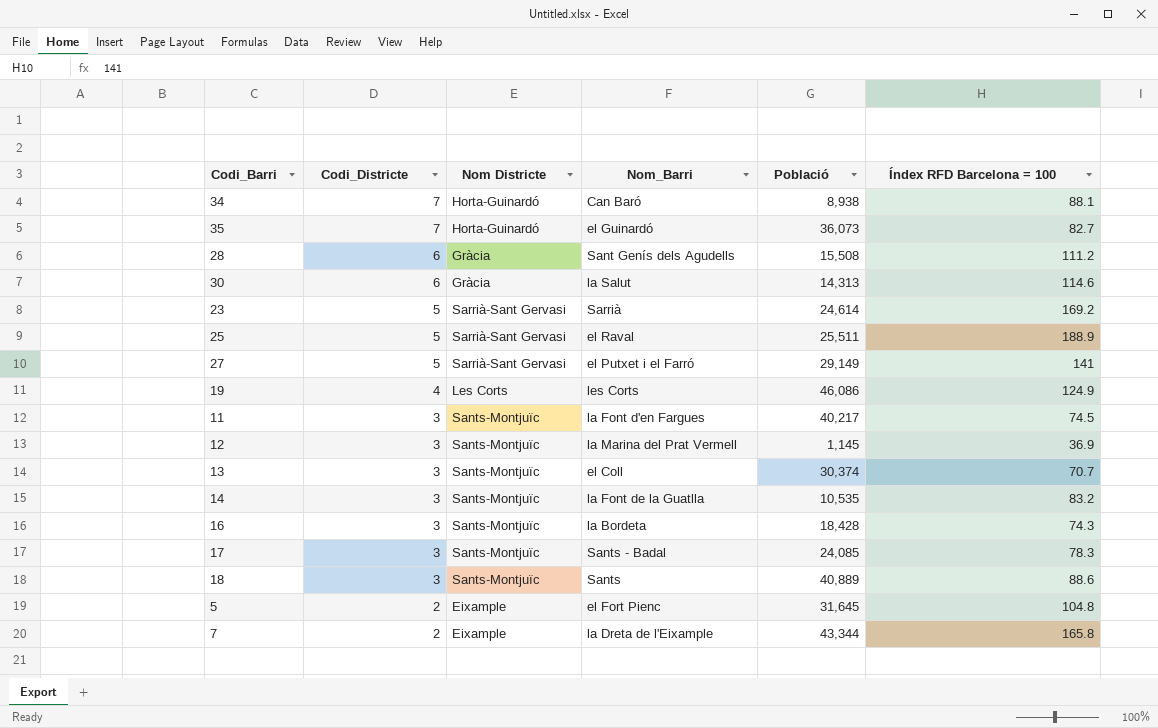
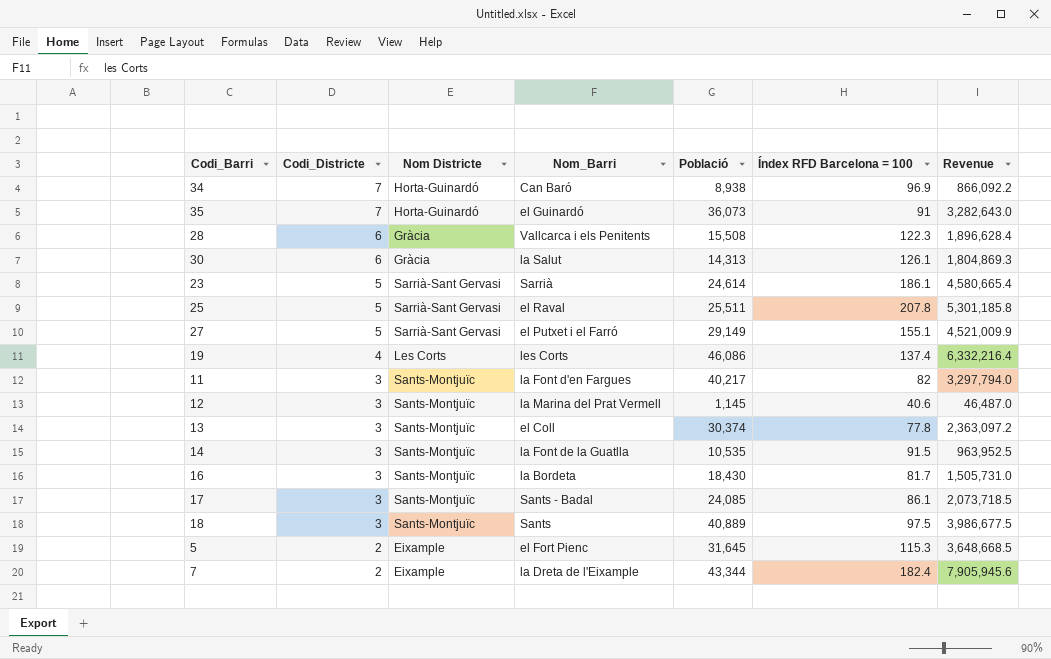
column Revenue | formula: none -> [Població] * [Índex RFD Barcelona = 100]
34 | Índex RFD Barcelona = 100: 88.1 -> 96.9
35 | Índex RFD Barcelona = 100: 82.7 -> 91
28 | Nom_Barri: Sant Genís dels Agudells -> Vallcarca i els Penitents
28 | Índex RFD Barcelona = 100: 111.2 -> 122.3
30 | Índex RFD Barcelona = 100: 114.6 -> 126.1
23 | Índex RFD Barcelona = 100: 169.2 -> 186.1
25 | Índex RFD Barcelona = 100: 188.9 -> 207.8
27 | Índex RFD Barcelona = 100: 141 -> 155.1
19 | Índex RFD Barcelona = 100: 124.9 -> 137.4
11 | Índex RFD Barcelona = 100: 74.5 -> 82
12 | Índex RFD Barcelona = 100: 36.9 -> 40.6
13 | Índex RFD Barcelona = 100: 70.7 -> 77.8
14 | Índex RFD Barcelona = 100: 83.2 -> 91.5
16 | Població: 18,428 -> 18,430
16 | Índex RFD Barcelona = 100: 74.3 -> 81.7
17 | Índex RFD Barcelona = 100: 78.3 -> 86.1
18 | Índex RFD Barcelona = 100: 88.6 -> 97.5
5 | Índex RFD Barcelona = 100: 104.8 -> 115.3
7 | Índex RFD Barcelona = 100: 165.8 -> 182.4

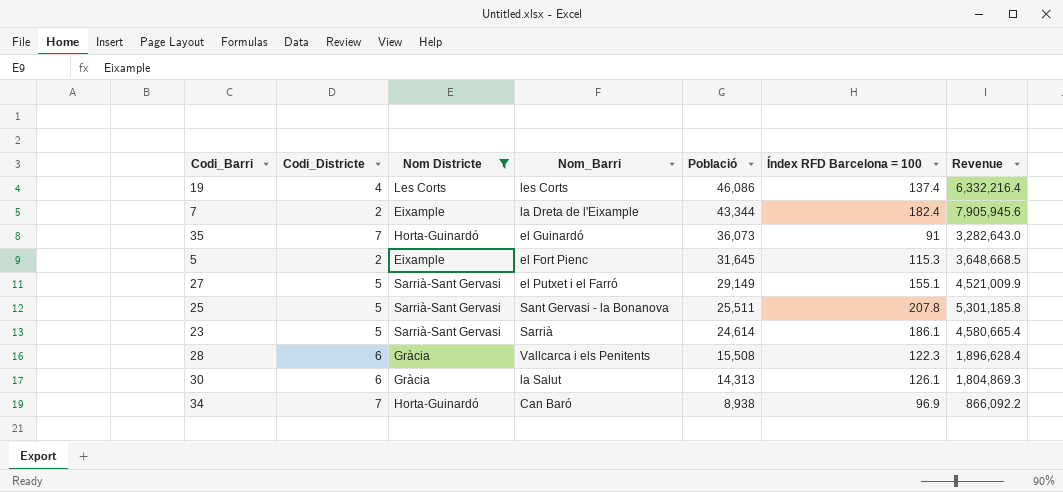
filter: none -> Nom Districte != Sants-Montjuïc
row order: Codi_Districte descending -> Població descending
25 | Nom_Barri: el Raval -> Sant Gervasi - la Bonanova

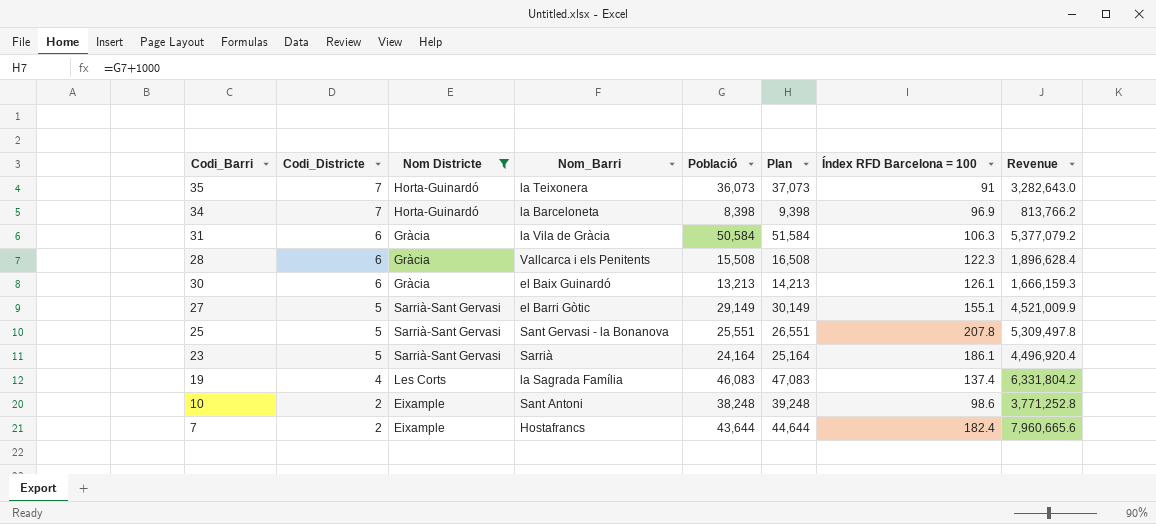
row order: Població descending -> Codi_Districte descending
column Plan | formula: none -> [Població] + 1000
row 5: 2 | Eixample | el Fort Pienc | 31,645 | 115.3 | 3,648,668.5 -> none
35 | Nom_Barri: el Guinardó -> la Teixonera
34 | Nom_Barri: Can Baró -> la Barceloneta
34 | Població: 8,938 -> 8,398
34 | Revenue: 866,092.2 -> 813,766.2
row 31: none -> 6 | Gràcia | la Vila de Gràcia | 50,584 | 51,584 | 106.3 | 5,377,079.2
30 | Nom_Barri: la Salut -> el Baix Guinardó
30 | Població: 14,313 -> 13,213
30 | Revenue: 1,804,869.3 -> 1,666,159.3
27 | Nom_Barri: el Putxet i el Farró -> el Barri Gòtic
25 | Població: 25,511 -> 25,551
25 | Revenue: 5,301,185.8 -> 5,309,497.8
23 | Població: 24,614 -> 24,164
23 | Revenue: 4,580,665.4 -> 4,496,920.4
19 | Nom_Barri: les Corts -> la Sagrada Família
19 | Població: 46,086 -> 46,083
19 | Revenue: 6,332,216.4 -> 6,331,804.2
row 10: none -> 2 | Eixample | Sant Antoni | 38,248 | 39,248 | 98.6 | 3,771,252.8
7 | Nom_Barri: la Dreta de l'Eixample -> Hostafrancs
7 | Població: 43,344 -> 43,644
7 | Revenue: 7,905,945.6 -> 7,960,665.6

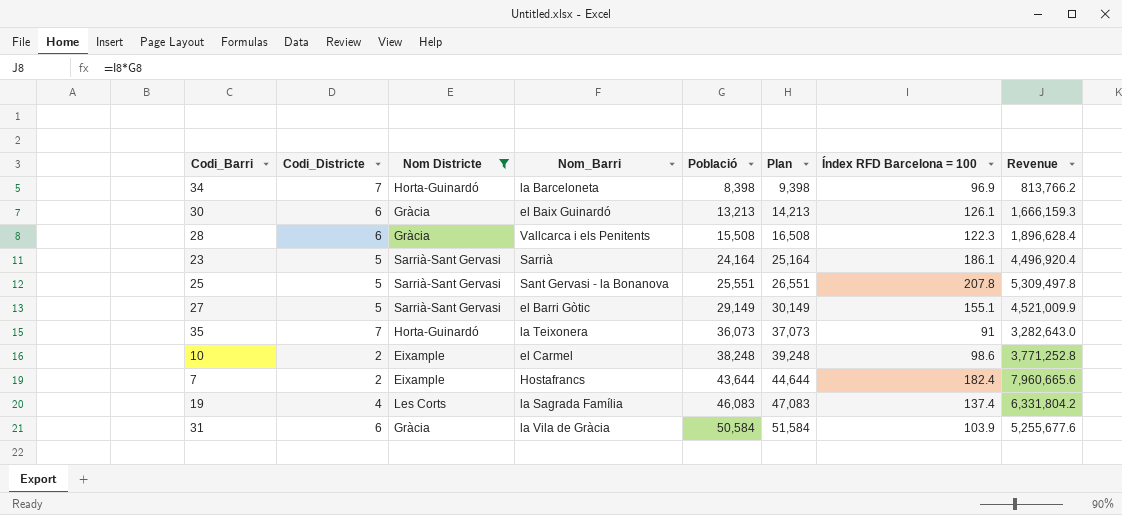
row order: Codi_Districte descending -> Població ascending
10 | Nom_Barri: Sant Antoni -> el Carmel
31 | Índex RFD Barcelona = 100: 106.3 -> 103.9
31 | Revenue: 5,377,079.2 -> 5,255,677.6

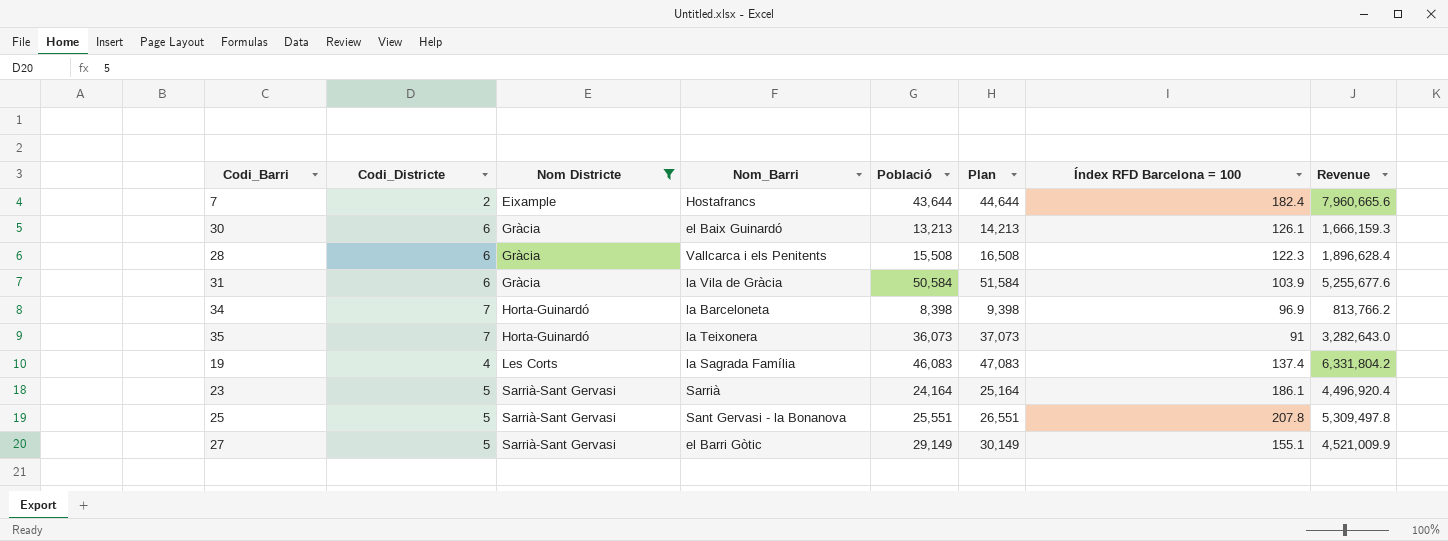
row order: Població ascending -> Nom Districte ascending
row 10: 2 | Eixample | el Carmel | 38,248 | 39,248 | 98.6 | 3,771,252.8 -> none

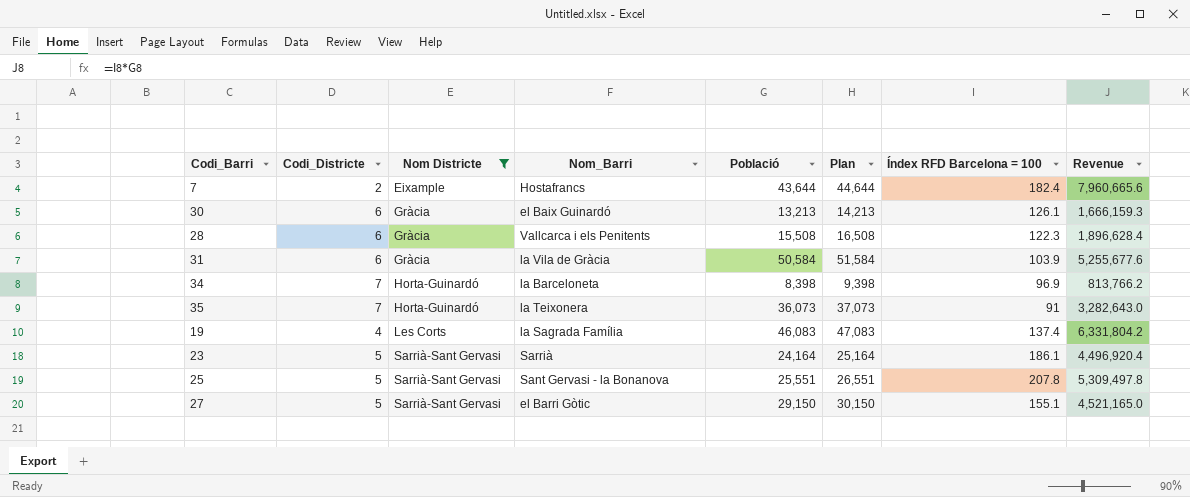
27 | Població: 29,149 -> 29,150
27 | Plan: 30,149 -> 30,150
27 | Revenue: 4,521,009.9 -> 4,521,165.0

